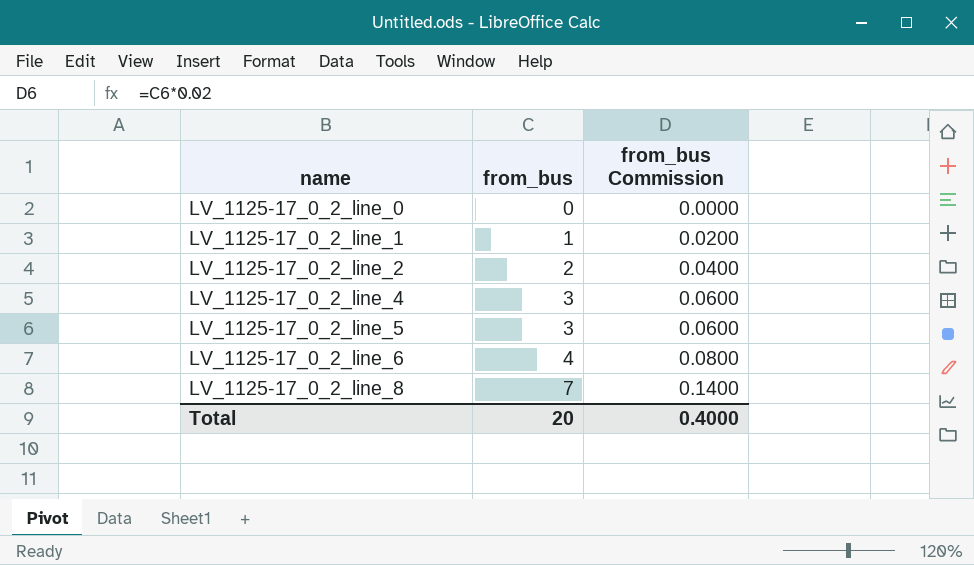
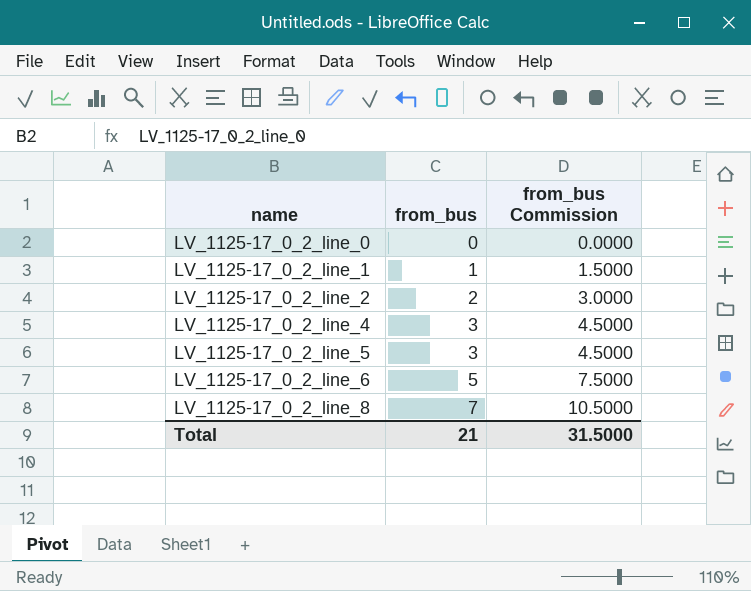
column from_bus Commission | formula: [from_bus] * 0.02 -> [from_bus] * 1.5
LV_1125-17_0_2_line_6 | from_bus: 4 -> 5
Total | from_bus: 20 -> 21
Total | from_bus Commission: 0.4000 -> 31.5000

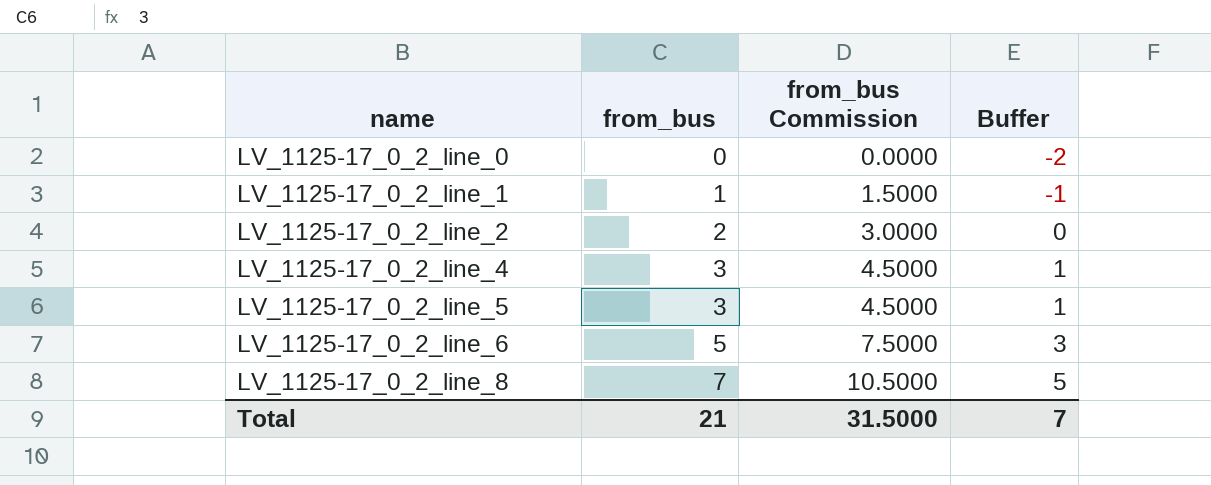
column Buffer | formula: none -> [from_bus] - 2

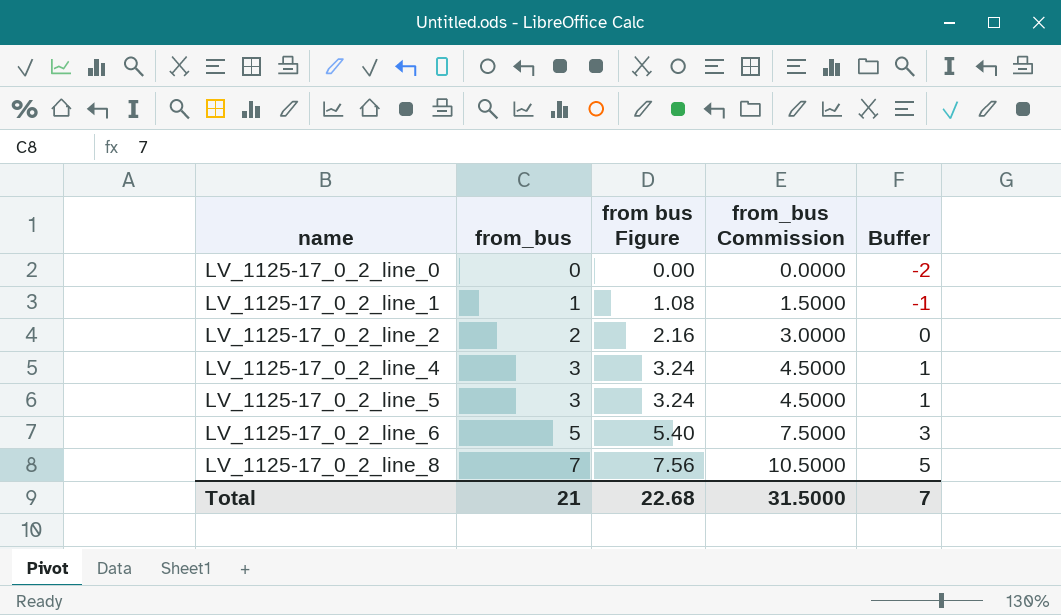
column from bus Figure | formula: none -> [from_bus] * 1.08

